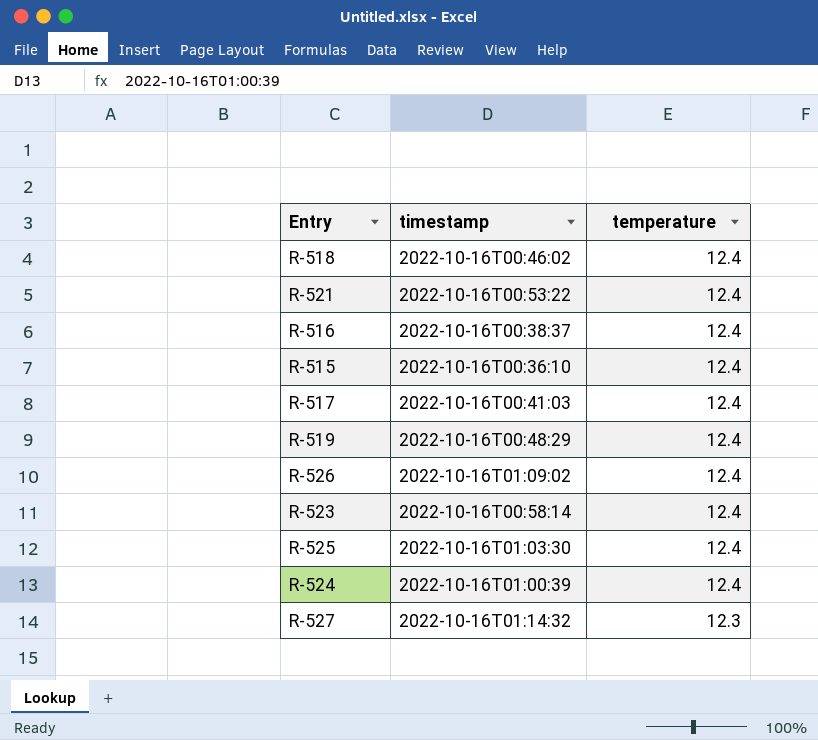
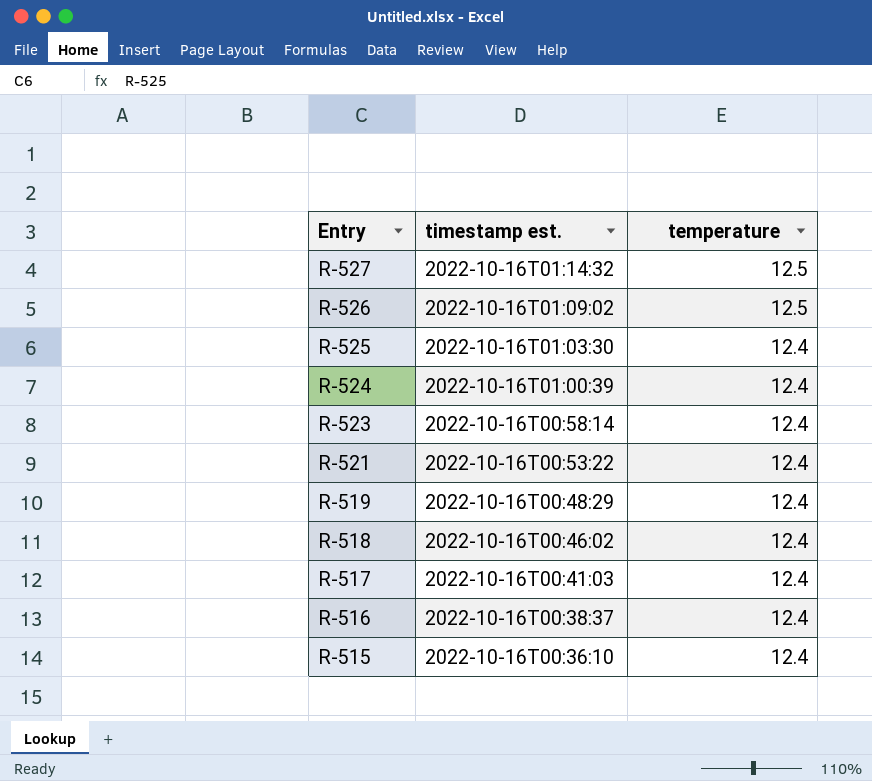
row order: temperature descending -> Entry descending
column name: timestamp -> timestamp est.
R-527 | temperature: 12.3 -> 12.5
R-526 | temperature: 12.4 -> 12.5

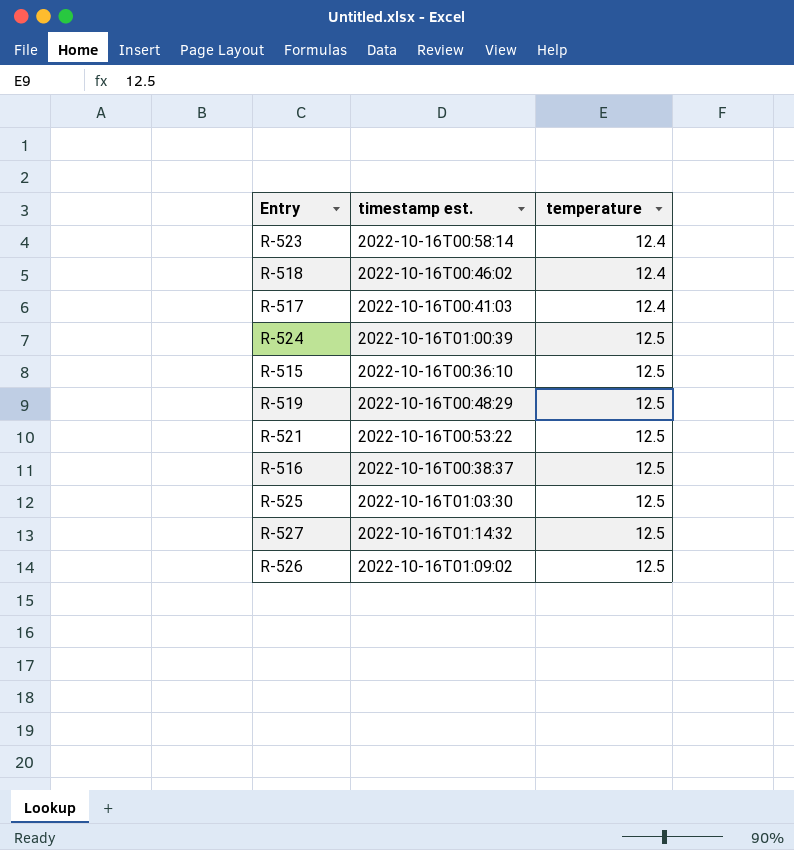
row order: Entry descending -> temperature ascending
R-524 | temperature: 12.4 -> 12.5
R-515 | temperature: 12.4 -> 12.5
R-519 | temperature: 12.4 -> 12.5
R-521 | temperature: 12.4 -> 12.5
R-516 | temperature: 12.4 -> 12.5
R-525 | temperature: 12.4 -> 12.5

